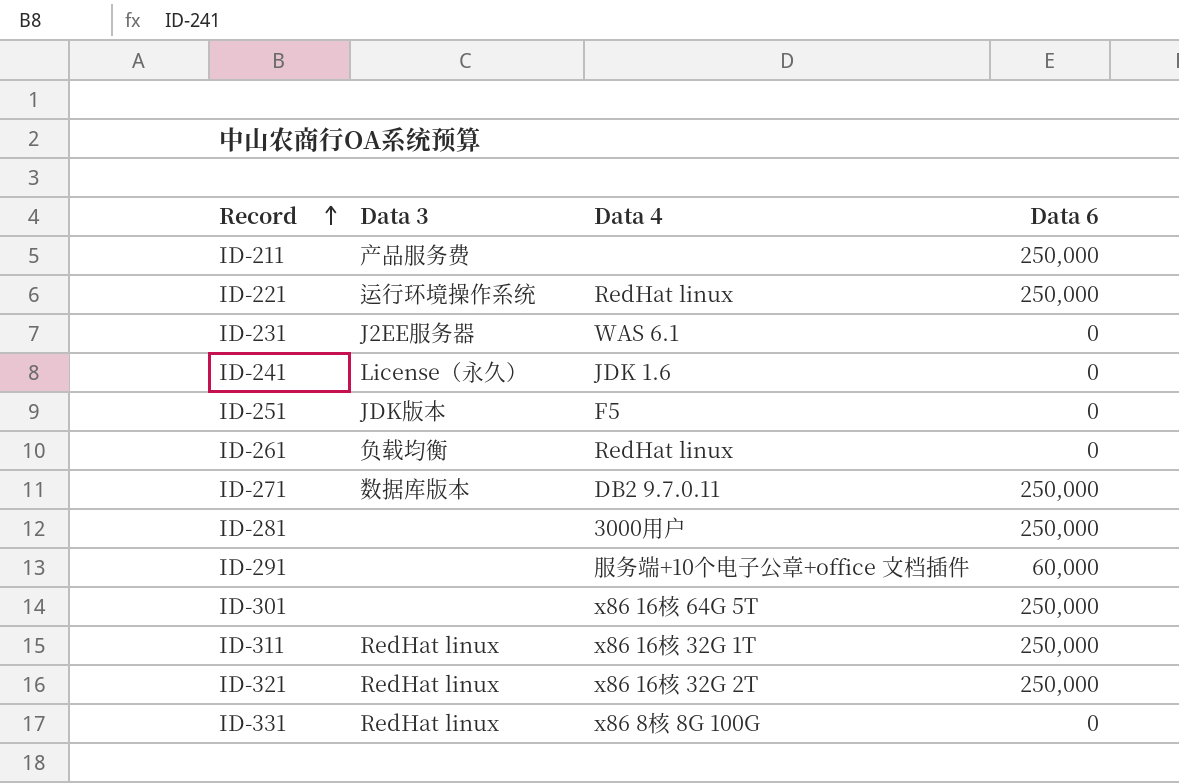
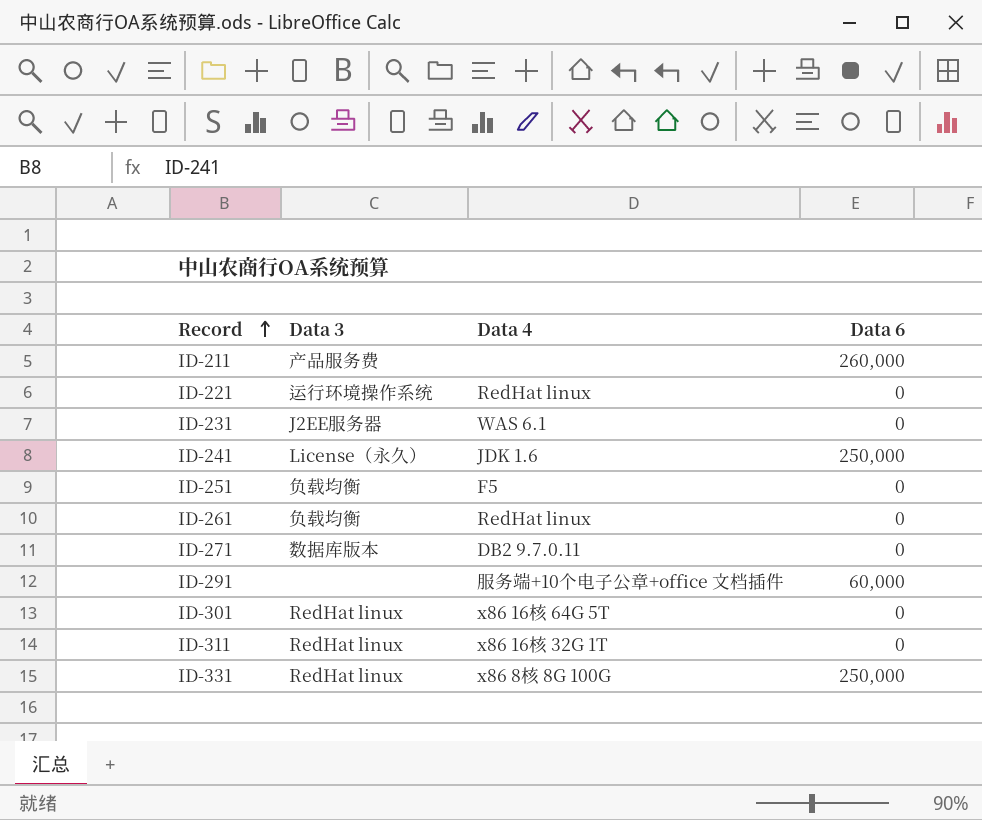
row ID-281: none | 3000用户 | 250,000 -> none
row ID-321: RedHat linux | x86 16核 32G 2T | 250,000 -> none
ID-211 | Data 6: 250,000 -> 260,000
ID-221 | Data 6: 250,000 -> 0
ID-241 | Data 6: 0 -> 250,000
ID-251 | Data 3: JDK版本 -> 负载均衡
ID-271 | Data 6: 250,000 -> 0
ID-301 | Data 3: none -> RedHat linux
ID-301 | Data 6: 250,000 -> 0
ID-311 | Data 6: 250,000 -> 0
ID-331 | Data 6: 0 -> 250,000

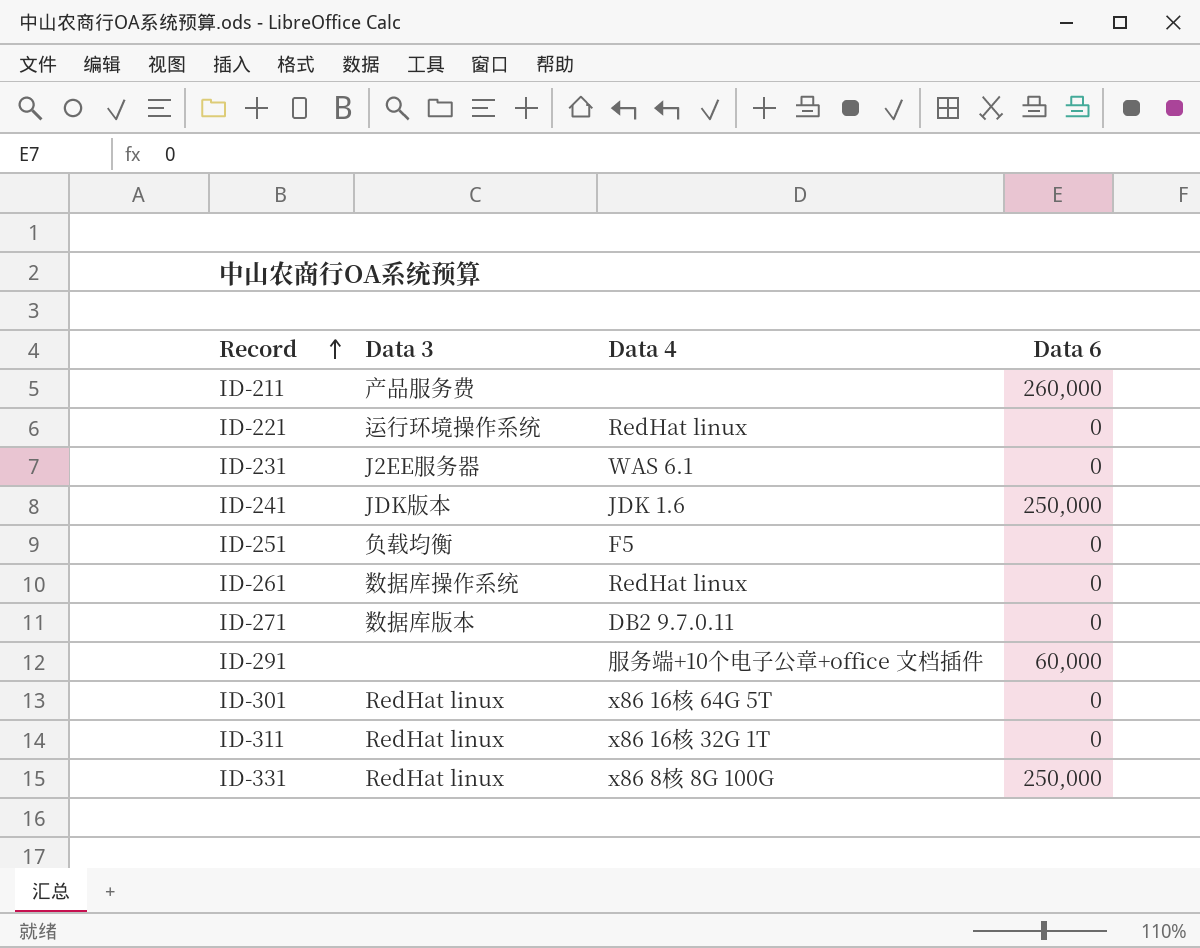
ID-241 | Data 3: License（永久） -> JDK版本
ID-261 | Data 3: 负载均衡 -> 数据库操作系统

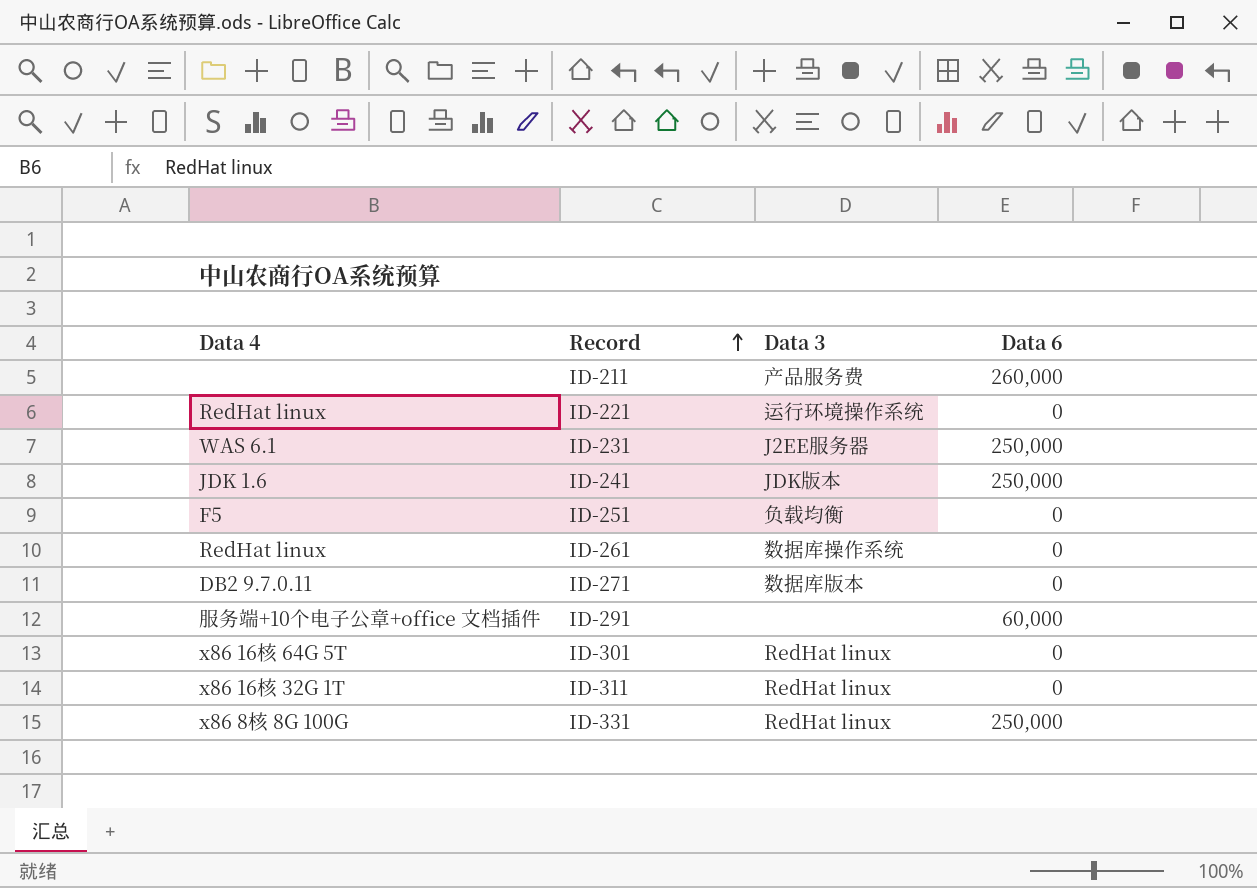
column Data 4 | position: 3 -> 1
ID-231 | Data 6: 0 -> 250,000

